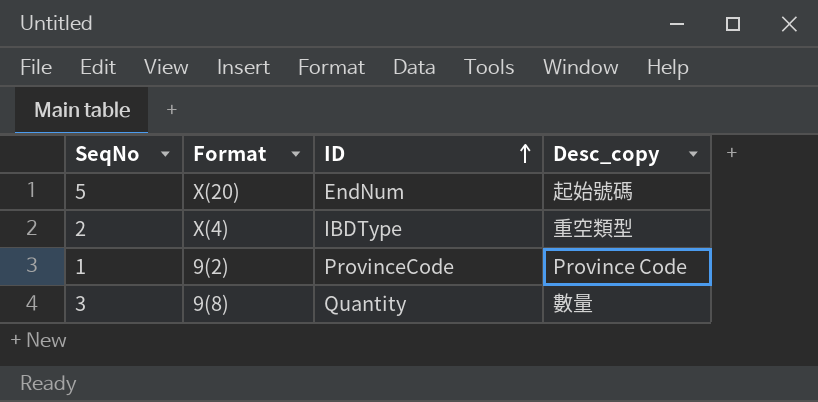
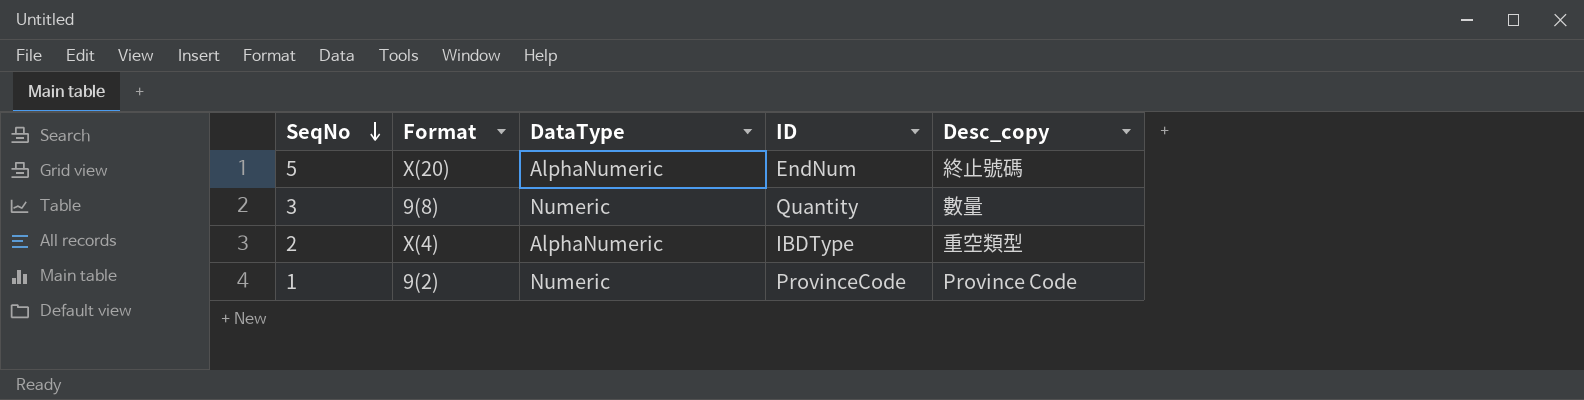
row order: ID ascending -> SeqNo descending
column DataType | position: none -> 3
5 | Desc_copy: 起始號碼 -> 終止號碼

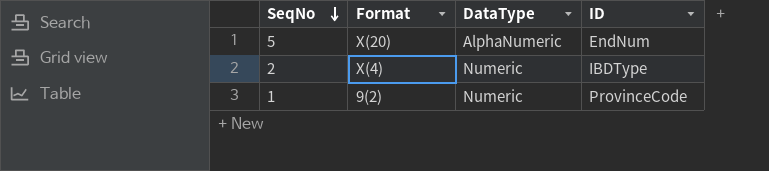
column Desc_copy | position: 5 -> none
row 3: 9(8) | Numeric | Quantity | 數量 -> none
2 | DataType: AlphaNumeric -> Numeric

